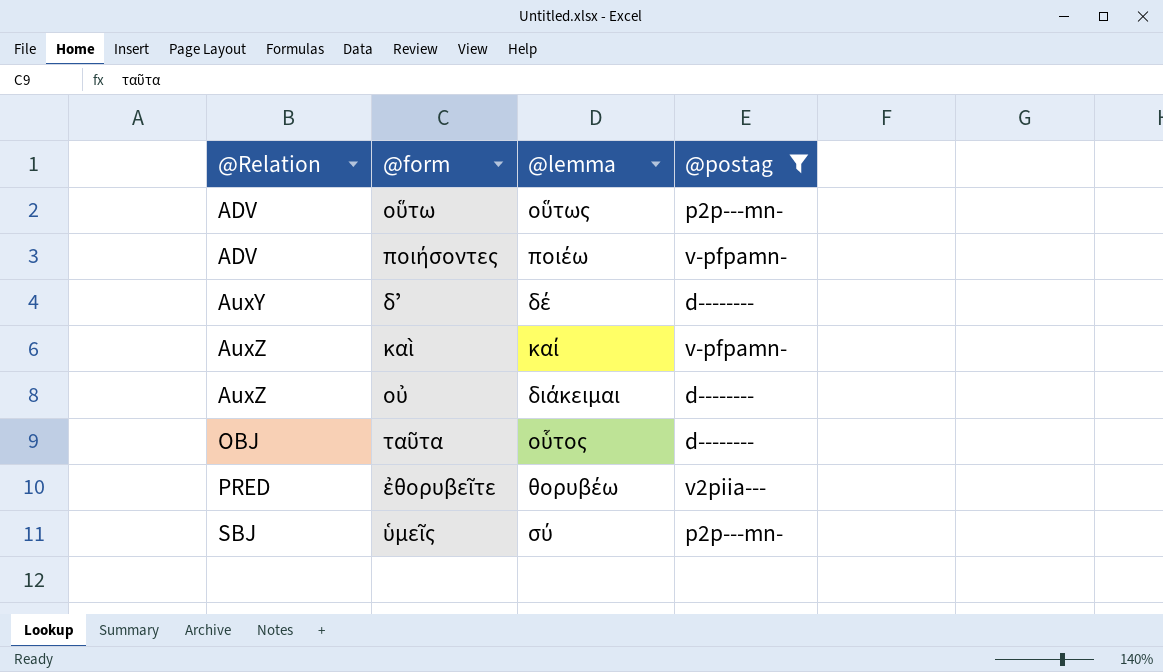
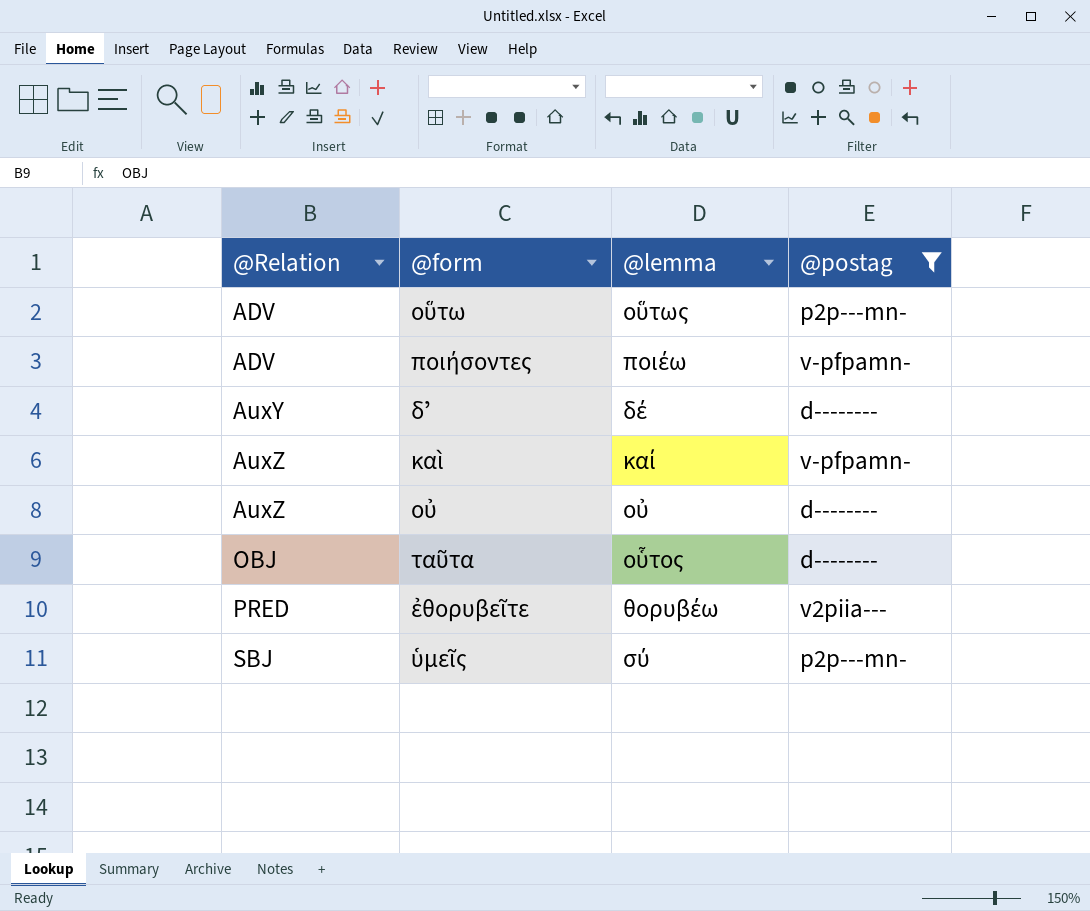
οὐ | @lemma: διάκειμαι -> οὐ

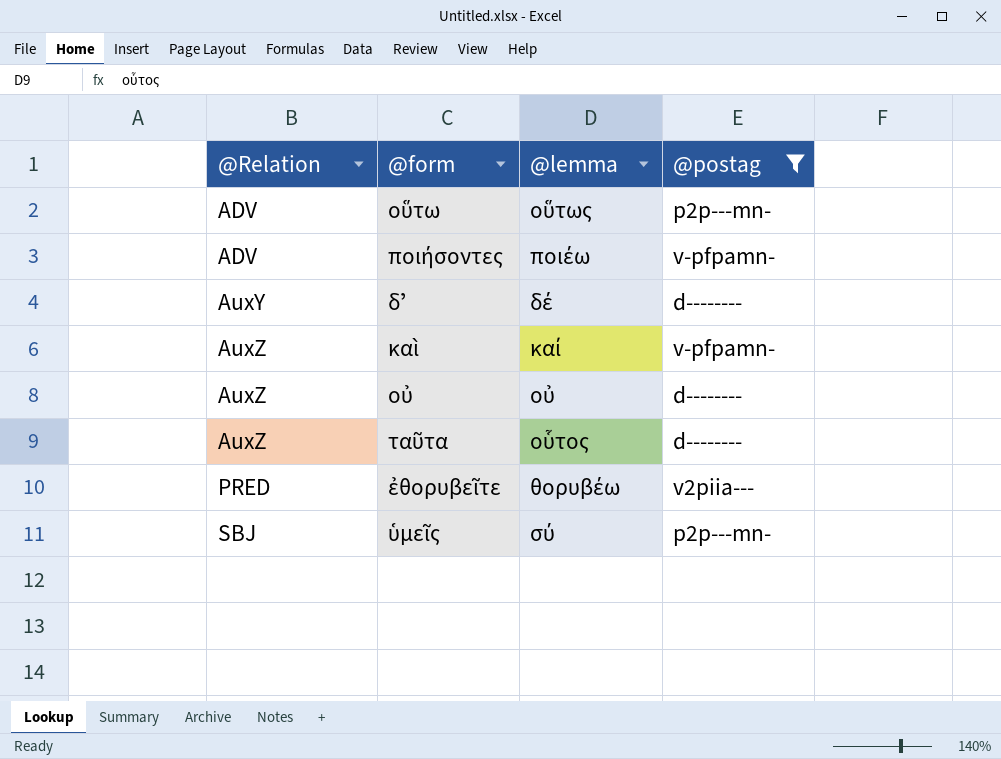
ταῦτα | @Relation: OBJ -> AuxZ

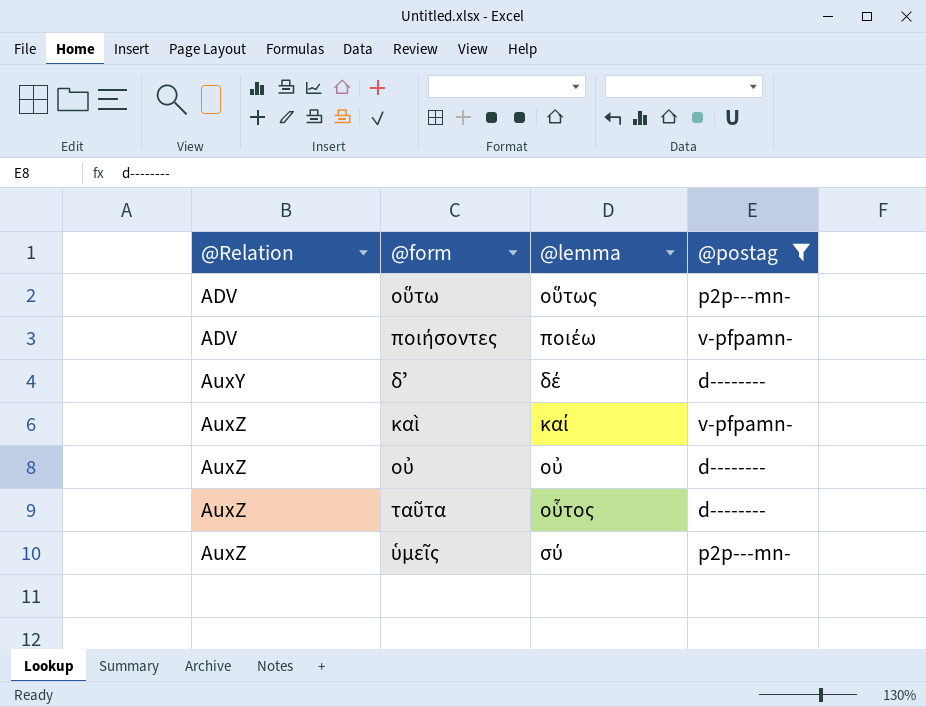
row ἐθορυβεῖτε: PRED | θορυβέω | v2piia--- -> none
ὑμεῖς | @Relation: SBJ -> AuxZ

